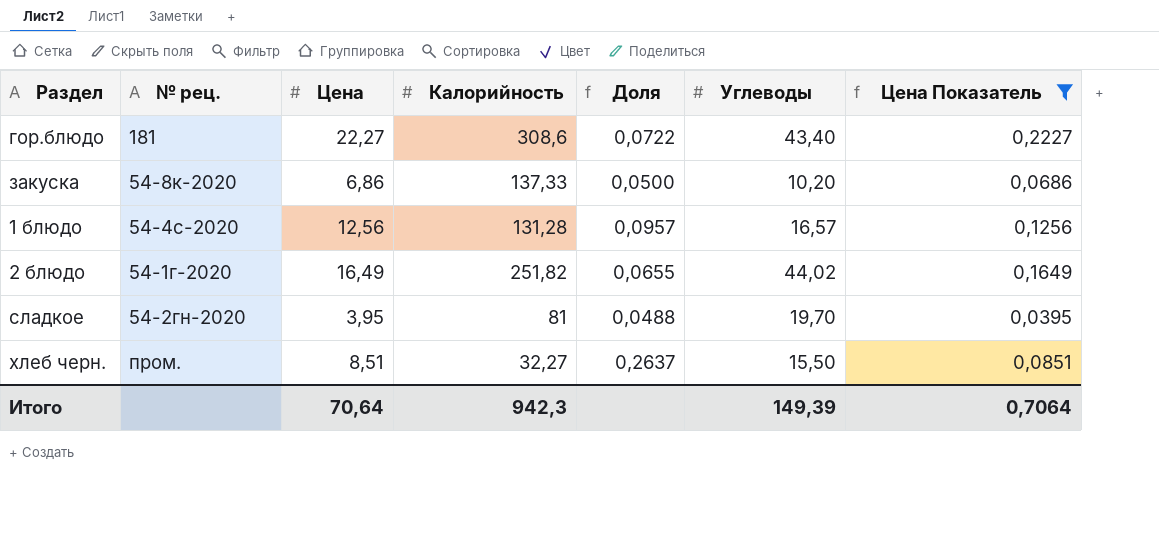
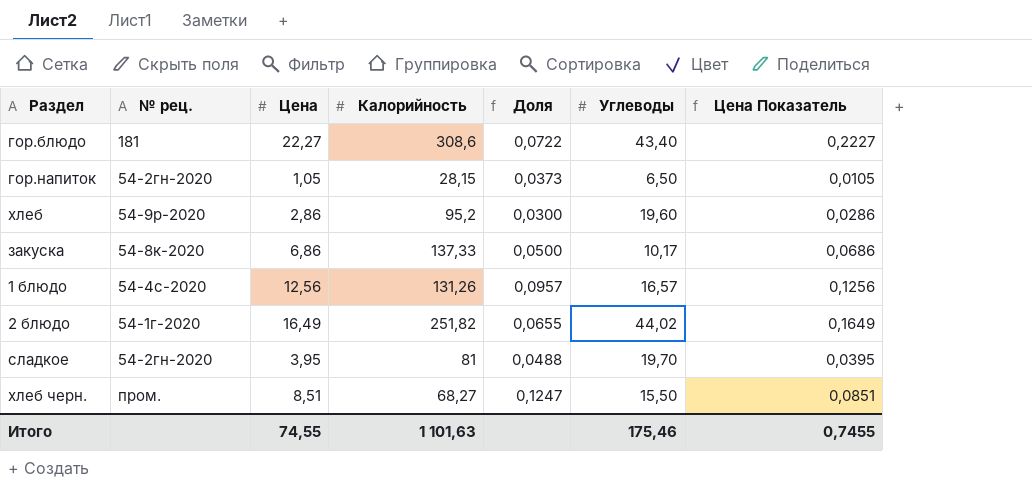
filter: Цена Показатель >= 0,0395 -> none
закуска | Углеводы: 10,20 -> 10,17
1 блюдо | Калорийность: 131,28 -> 131,26
хлеб черн. | Калорийность: 32,27 -> 68,27
хлеб черн. | Доля: 0,2637 -> 0,1247
Итого | Цена: 70,64 -> 74,55
Итого | Калорийность: 942,3 -> 1 101,63
Итого | Углеводы: 149,39 -> 175,46
Итого | Цена Показатель: 0,7064 -> 0,7455

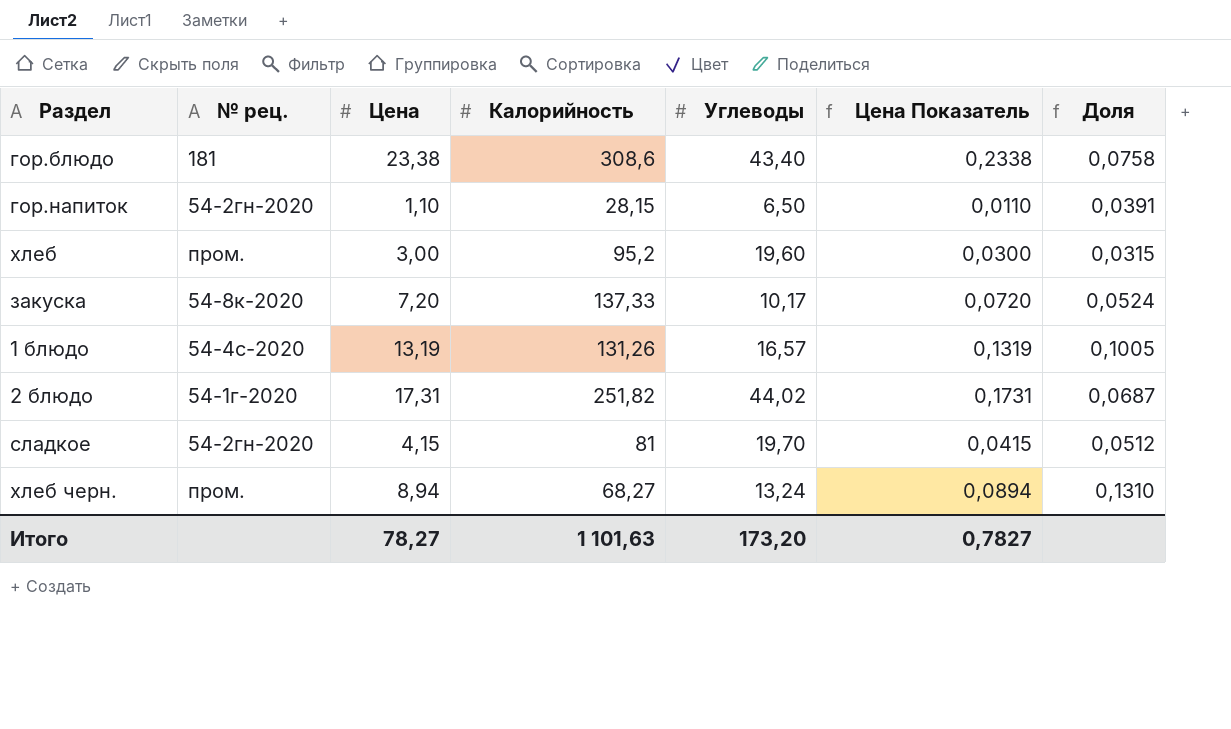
column Доля | position: 5 -> 7
гор.блюдо | Цена: 22,27 -> 23,38
гор.блюдо | Цена Показатель: 0,2227 -> 0,2338
гор.блюдо | Доля: 0,0722 -> 0,0758
гор.напиток | Цена: 1,05 -> 1,10
гор.напиток | Цена Показатель: 0,0105 -> 0,0110
гор.напиток | Доля: 0,0373 -> 0,0391
хлеб | № рец.: 54-9р-2020 -> пром.
хлеб | Цена: 2,86 -> 3,00
хлеб | Цена Показатель: 0,0286 -> 0,0300
хлеб | Доля: 0,0300 -> 0,0315
закуска | Цена: 6,86 -> 7,20
закуска | Цена Показатель: 0,0686 -> 0,0720
закуска | Доля: 0,0500 -> 0,0524
1 блюдо | Цена: 12,56 -> 13,19
1 блюдо | Цена Показатель: 0,1256 -> 0,1319
1 блюдо | Доля: 0,0957 -> 0,1005
2 блюдо | Цена: 16,49 -> 17,31
2 блюдо | Цена Показатель: 0,1649 -> 0,1731
2 блюдо | Доля: 0,0655 -> 0,0687
сладкое | Цена: 3,95 -> 4,15
сладкое | Цена Показатель: 0,0395 -> 0,0415
сладкое | Доля: 0,0488 -> 0,0512
хлеб черн. | Цена: 8,51 -> 8,94
хлеб черн. | Углеводы: 15,50 -> 13,24
хлеб черн. | Цена Показатель: 0,0851 -> 0,0894
хлеб черн. | Доля: 0,1247 -> 0,1310
Итого | Цена: 74,55 -> 78,27
Итого | Углеводы: 175,46 -> 173,20
Итого | Цена Показатель: 0,7455 -> 0,7827

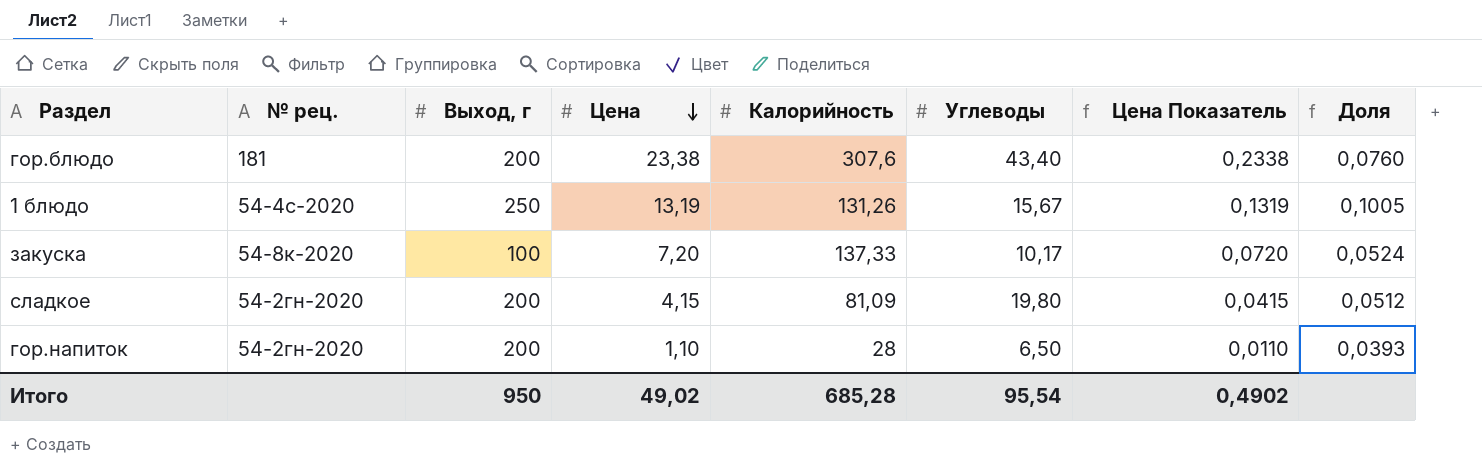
row order: none -> Цена descending
column Выход, г | position: none -> 3
row хлеб: пром. | 3,00 | 95,2 | 19,60 | 0,0300 | 0,0315 -> none
row 2 блюдо: 54-1г-2020 | 17,31 | 251,82 | 44,02 | 0,1731 | 0,0687 -> none
row хлеб черн.: пром. | 8,94 | 68,27 | 13,24 | 0,0894 | 0,1310 -> none
гор.блюдо | Калорийность: 308,6 -> 307,6
гор.блюдо | Доля: 0,0758 -> 0,0760
1 блюдо | Углеводы: 16,57 -> 15,67
сладкое | Калорийность: 81 -> 81,09
сладкое | Углеводы: 19,70 -> 19,80
гор.напиток | Калорийность: 28,15 -> 28
гор.напиток | Доля: 0,0391 -> 0,0393
Итого | Цена: 78,27 -> 49,02
Итого | Калорийность: 1 101,63 -> 685,28
Итого | Углеводы: 173,20 -> 95,54
Итого | Цена Показатель: 0,7827 -> 0,4902

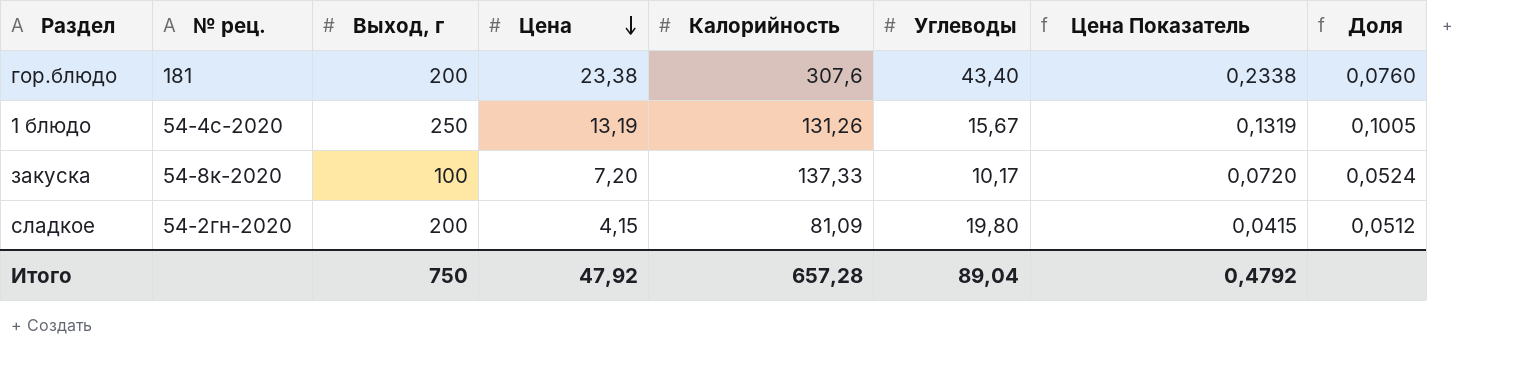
row гор.напиток: 54-2гн-2020 | 200 | 1,10 | 28 | 6,50 | 0,0110 | 0,0393 -> none
Итого | Выход, г: 950 -> 750
Итого | Цена: 49,02 -> 47,92
Итого | Калорийность: 685,28 -> 657,28
Итого | Углеводы: 95,54 -> 89,04
Итого | Цена Показатель: 0,4902 -> 0,4792

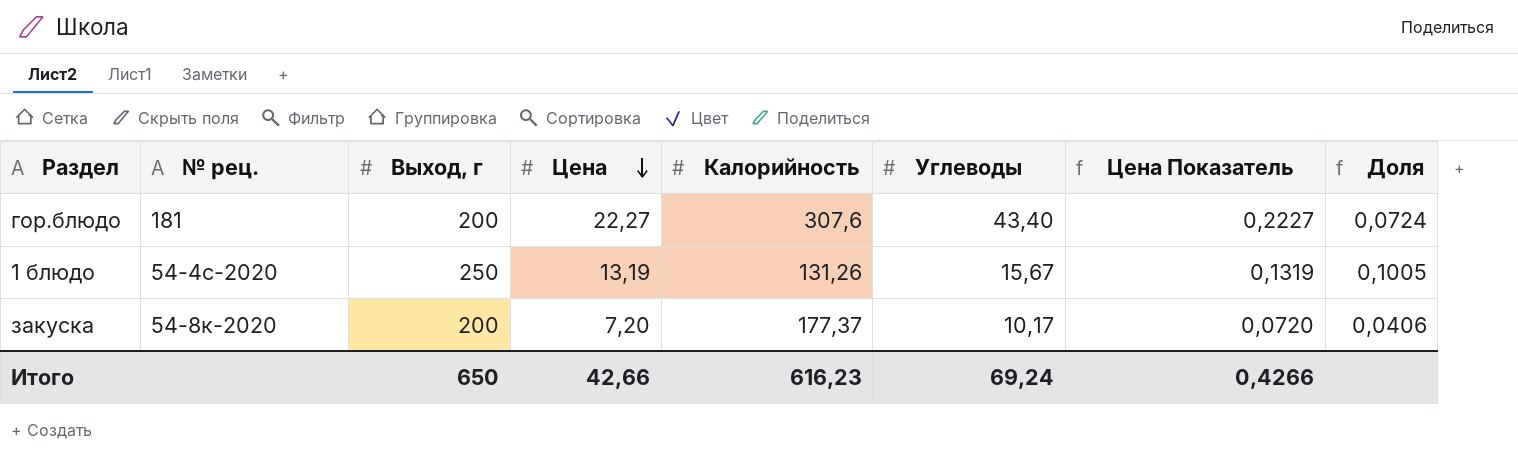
row сладкое: 54-2гн-2020 | 200 | 4,15 | 81,09 | 19,80 | 0,0415 | 0,0512 -> none
гор.блюдо | Цена: 23,38 -> 22,27
гор.блюдо | Цена Показатель: 0,2338 -> 0,2227
гор.блюдо | Доля: 0,0760 -> 0,0724
закуска | Выход, г: 100 -> 200
закуска | Калорийность: 137,33 -> 177,37
закуска | Доля: 0,0524 -> 0,0406
Итого | Выход, г: 750 -> 650
Итого | Цена: 47,92 -> 42,66
Итого | Калорийность: 657,28 -> 616,23
Итого | Углеводы: 89,04 -> 69,24
Итого | Цена Показатель: 0,4792 -> 0,4266

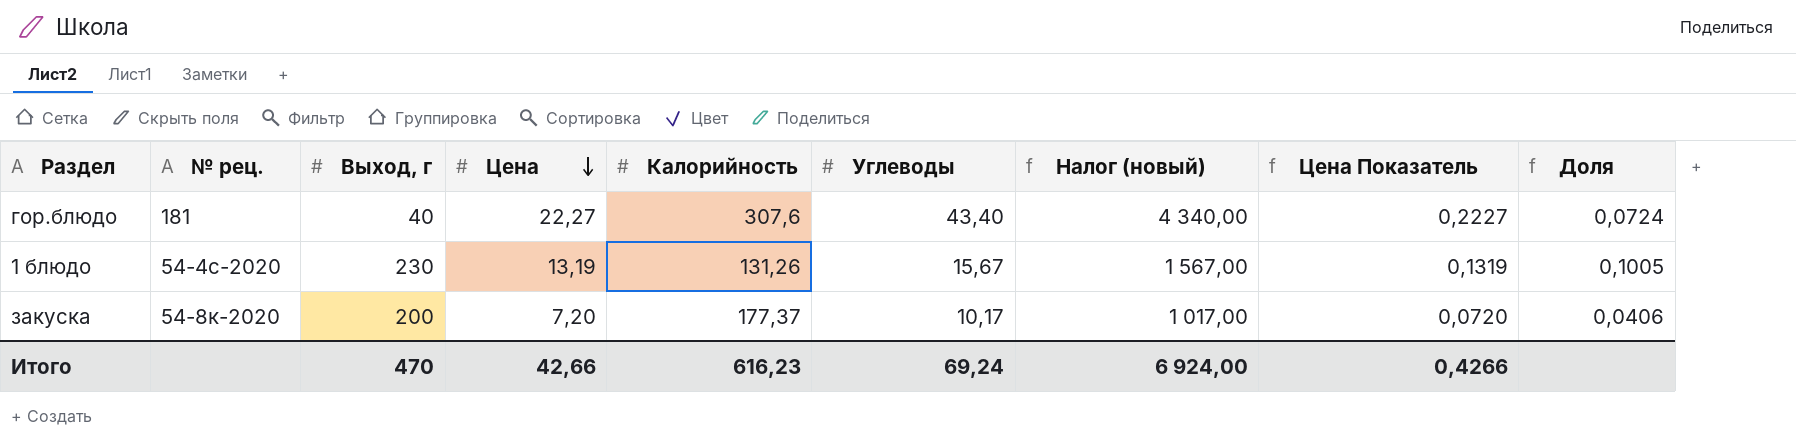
column Налог (новый) | formula: none -> [Углеводы] * 100
гор.блюдо | Выход, г: 200 -> 40
1 блюдо | Выход, г: 250 -> 230
Итого | Выход, г: 650 -> 470

